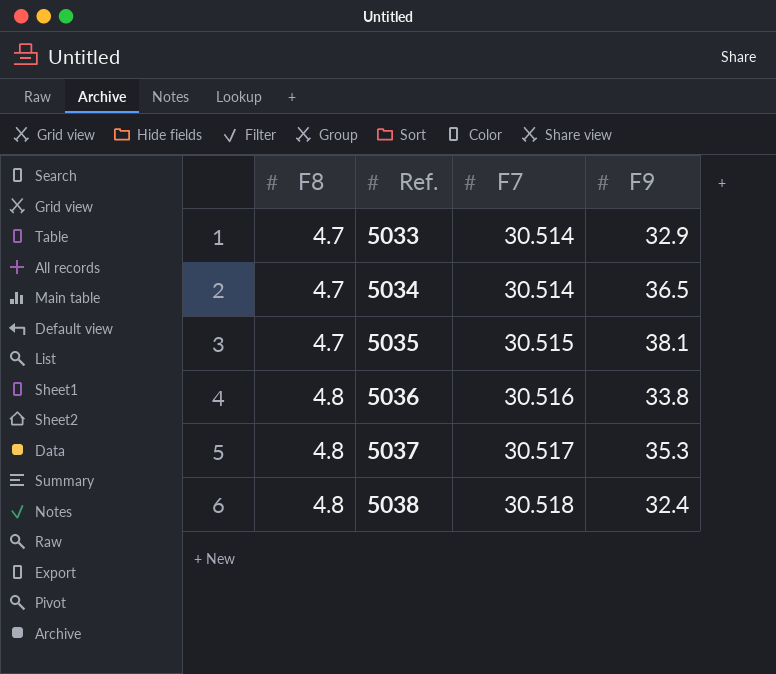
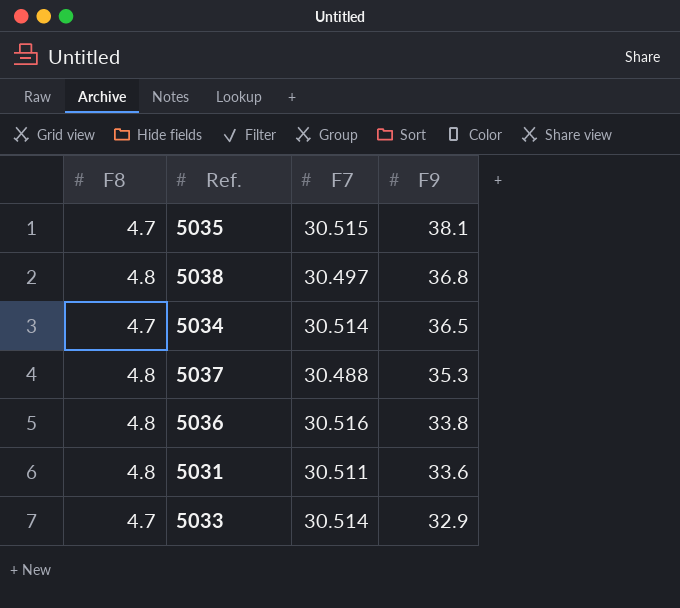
row order: F8 ascending -> F9 descending
5038 | F7: 30.518 -> 30.497
5038 | F9: 32.4 -> 36.8
5037 | F7: 30.517 -> 30.488
row 5031: none -> 4.8 | 30.511 | 33.6

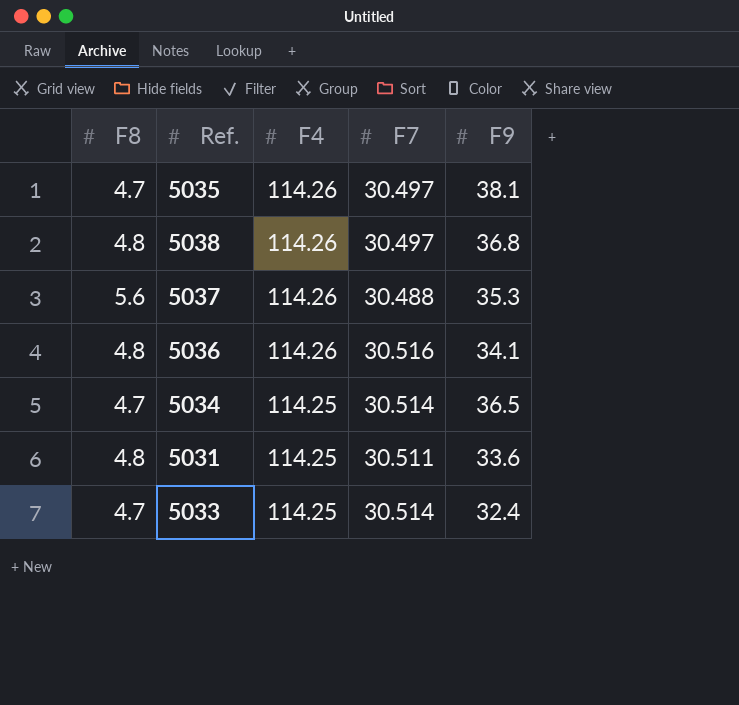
row order: F9 descending -> F4 descending
column F4 | position: none -> 3
5035 | F7: 30.515 -> 30.497
5037 | F8: 4.8 -> 5.6
5036 | F9: 33.8 -> 34.1
5033 | F9: 32.9 -> 32.4

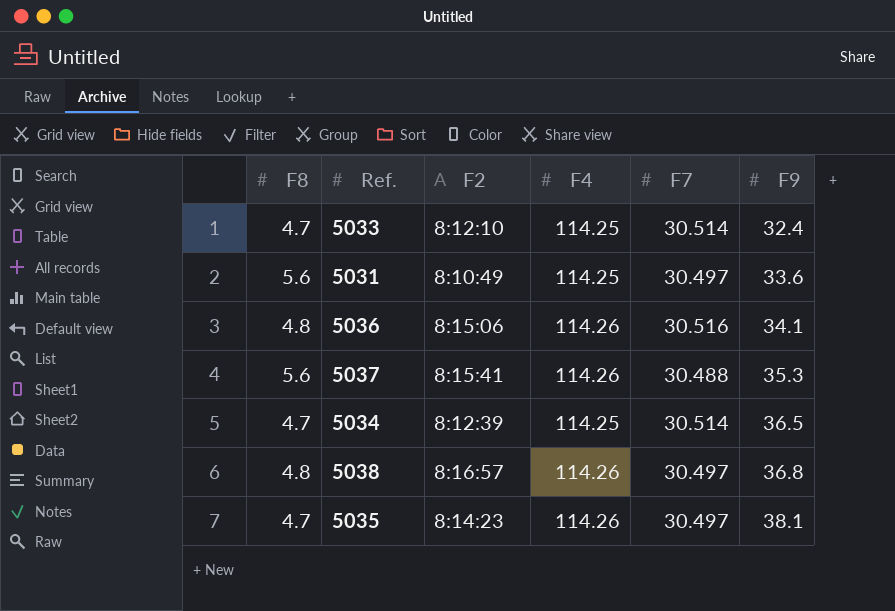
row order: F4 descending -> F9 ascending
column F2 | position: none -> 3
5031 | F8: 4.8 -> 5.6
5031 | F7: 30.511 -> 30.497

